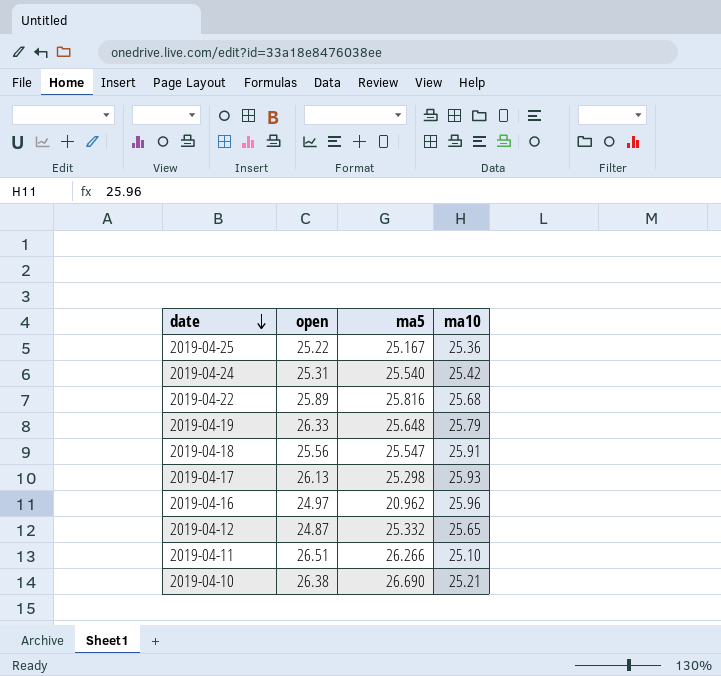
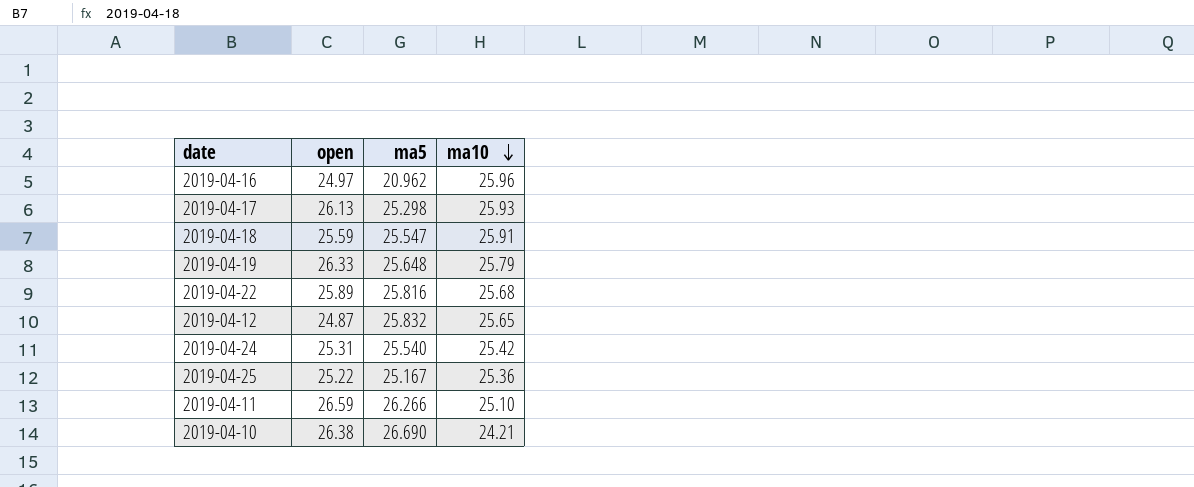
row order: date descending -> ma10 descending
2019-04-18 | open: 25.56 -> 25.59
2019-04-12 | ma5: 25.332 -> 25.832
2019-04-11 | open: 26.51 -> 26.59
2019-04-10 | ma10: 25.21 -> 24.21

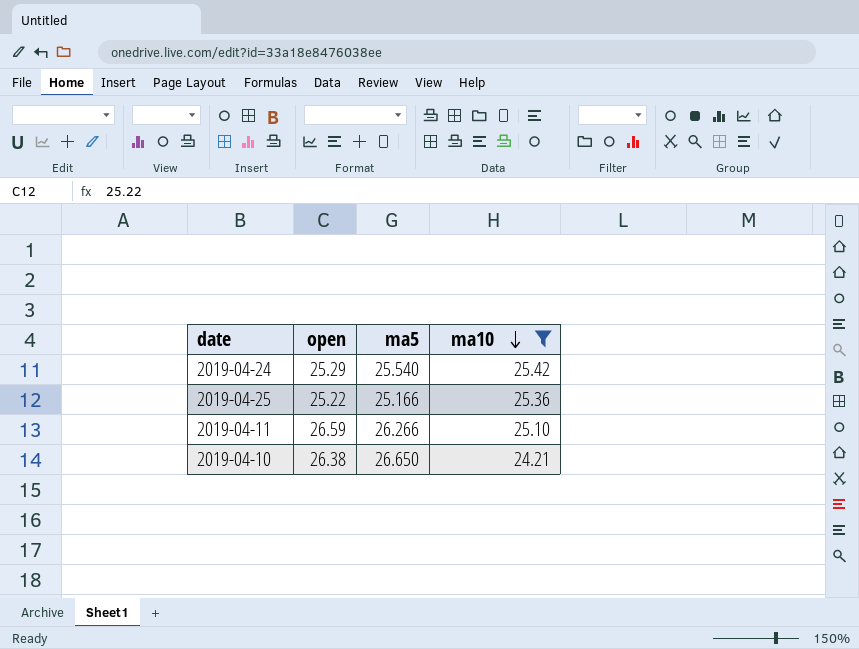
filter: none -> ma10 <= 25.42
2019-04-24 | open: 25.31 -> 25.29
2019-04-25 | ma5: 25.167 -> 25.166
2019-04-10 | ma5: 26.690 -> 26.650

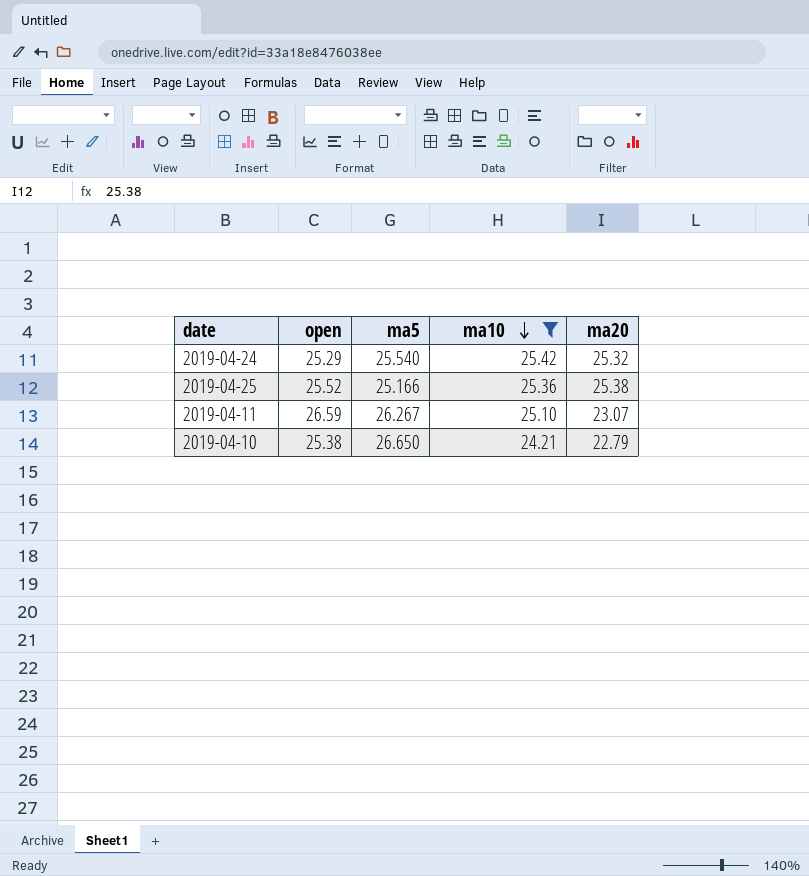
column ma20 | position: none -> 5
2019-04-25 | open: 25.22 -> 25.52
2019-04-11 | ma5: 26.266 -> 26.267
2019-04-10 | open: 26.38 -> 25.38

